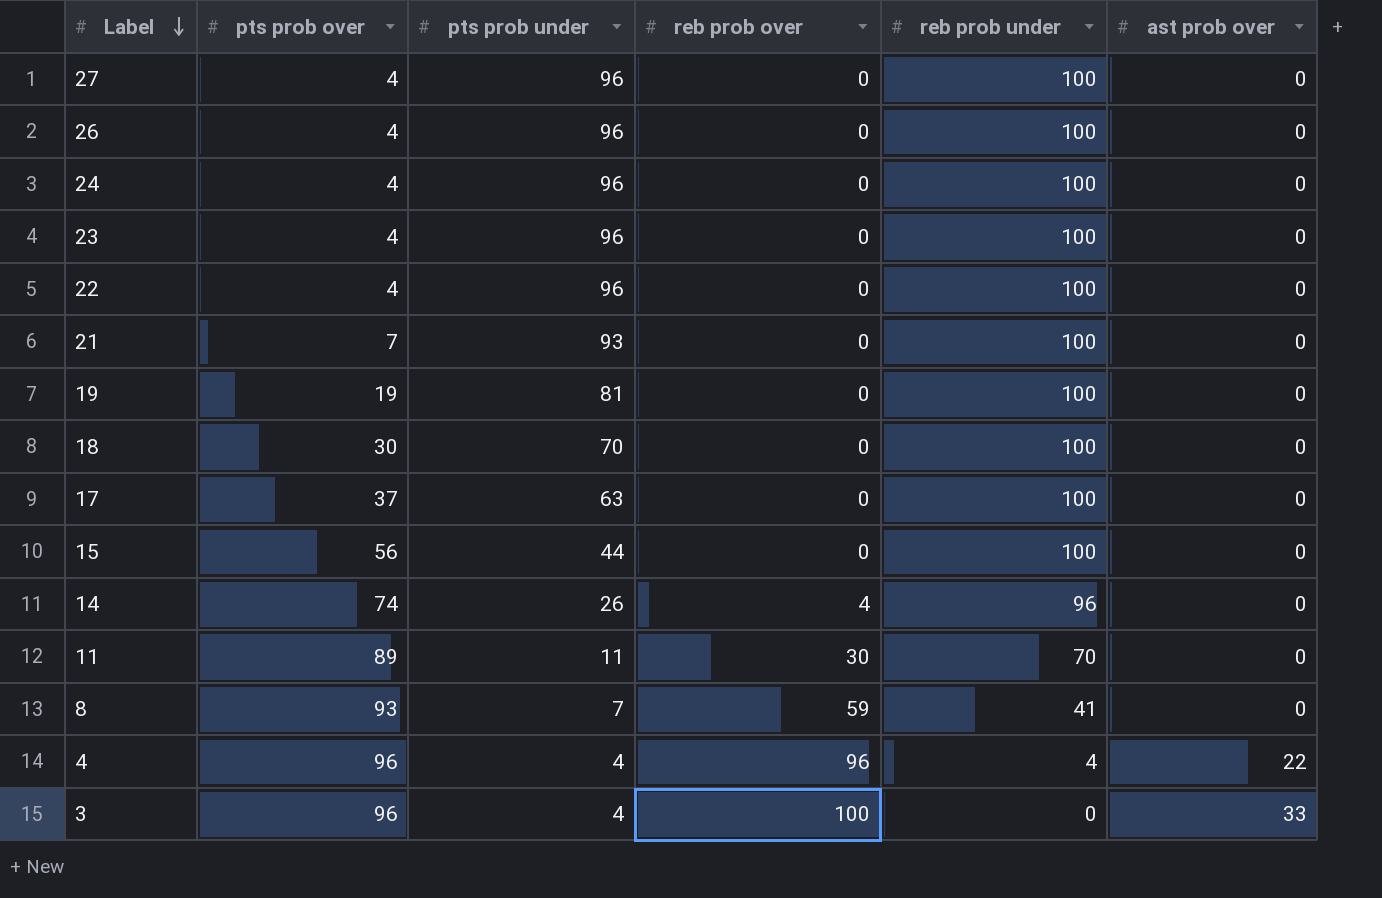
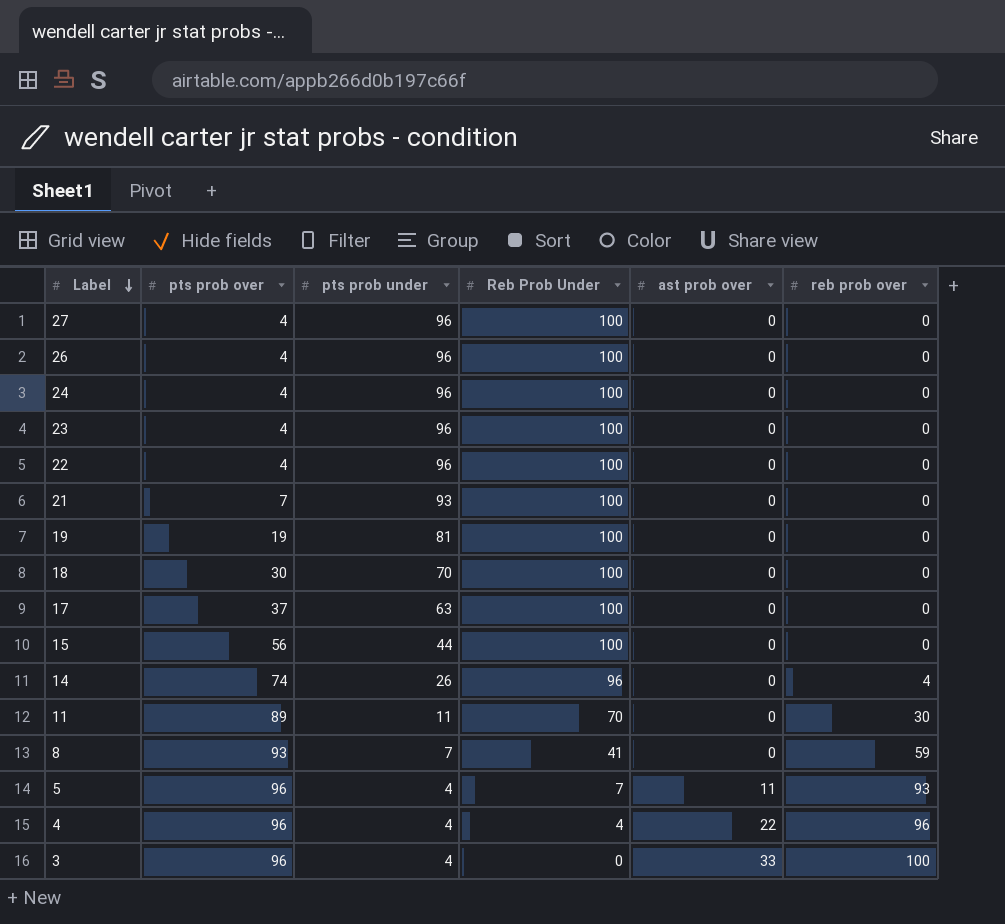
column name: reb prob under -> Reb Prob Under
column reb prob over | position: 4 -> 6
row 5: none -> 96 | 4 | 7 | 11 | 93

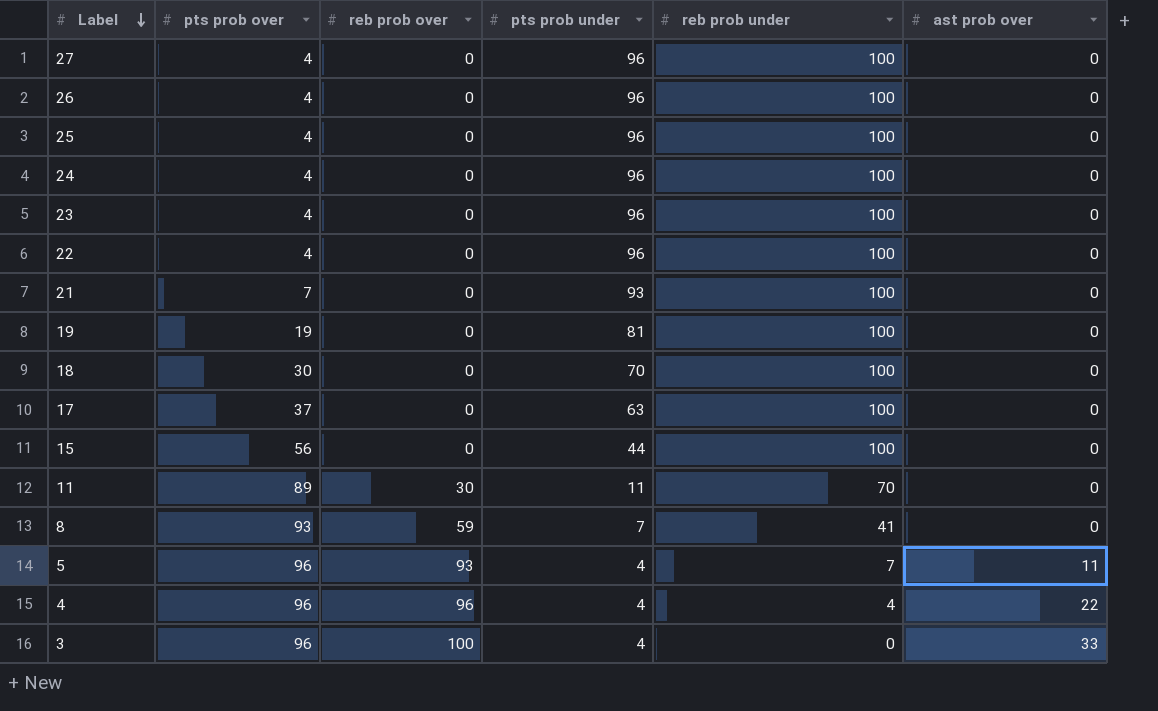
column reb prob over | position: 6 -> 3
column name: Reb Prob Under -> reb prob under
row 14: 74 | 26 | 96 | 0 | 4 -> none
row 25: none -> 4 | 0 | 96 | 100 | 0

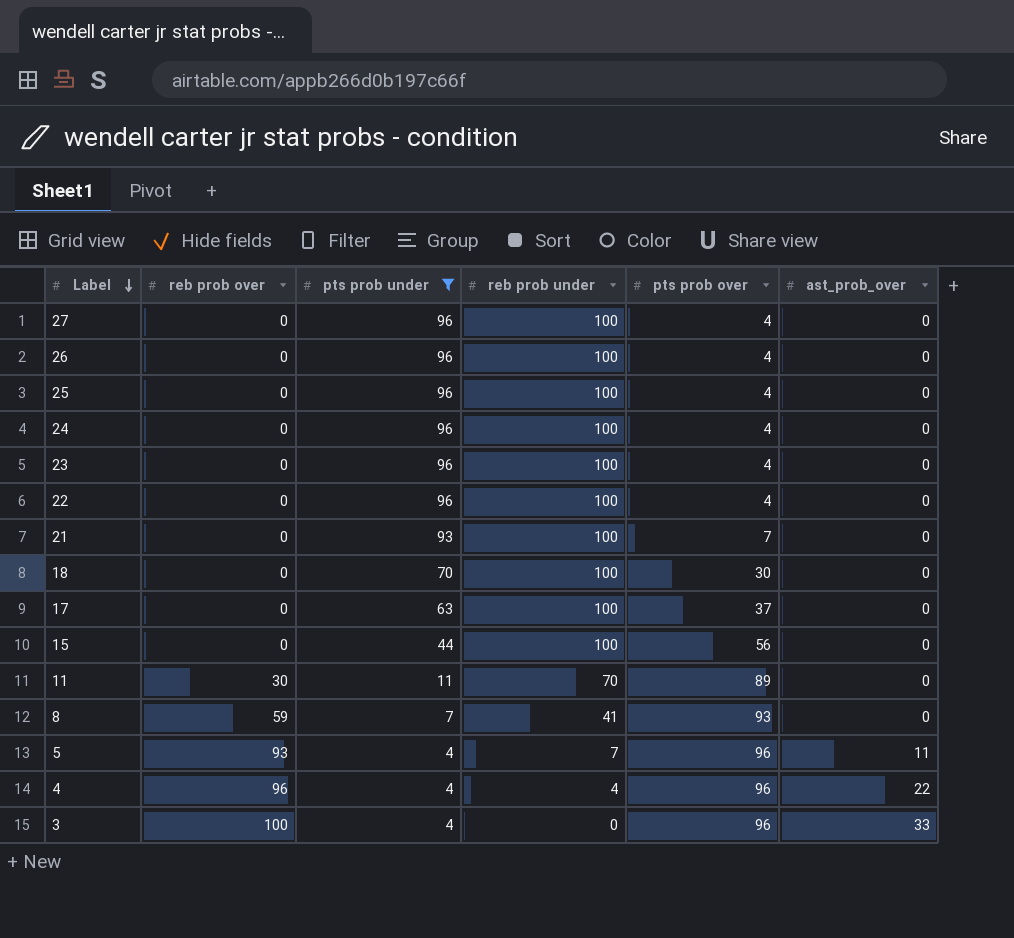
filter: none -> pts prob under != 81
column pts prob over | position: 2 -> 5
column name: ast prob over -> ast_prob_over

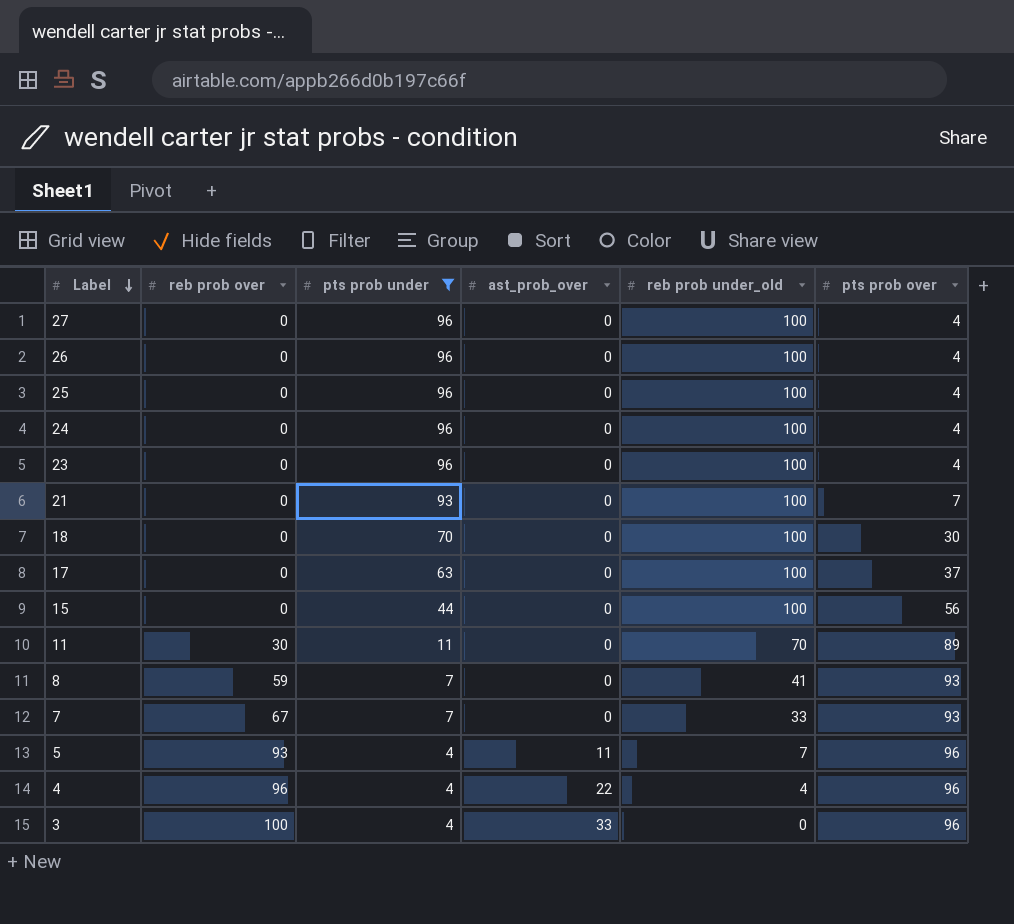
column ast_prob_over | position: 6 -> 4
column name: reb prob under -> reb prob under_old
row 22: 0 | 96 | 100 | 4 | 0 -> none
row 7: none -> 67 | 7 | 0 | 33 | 93

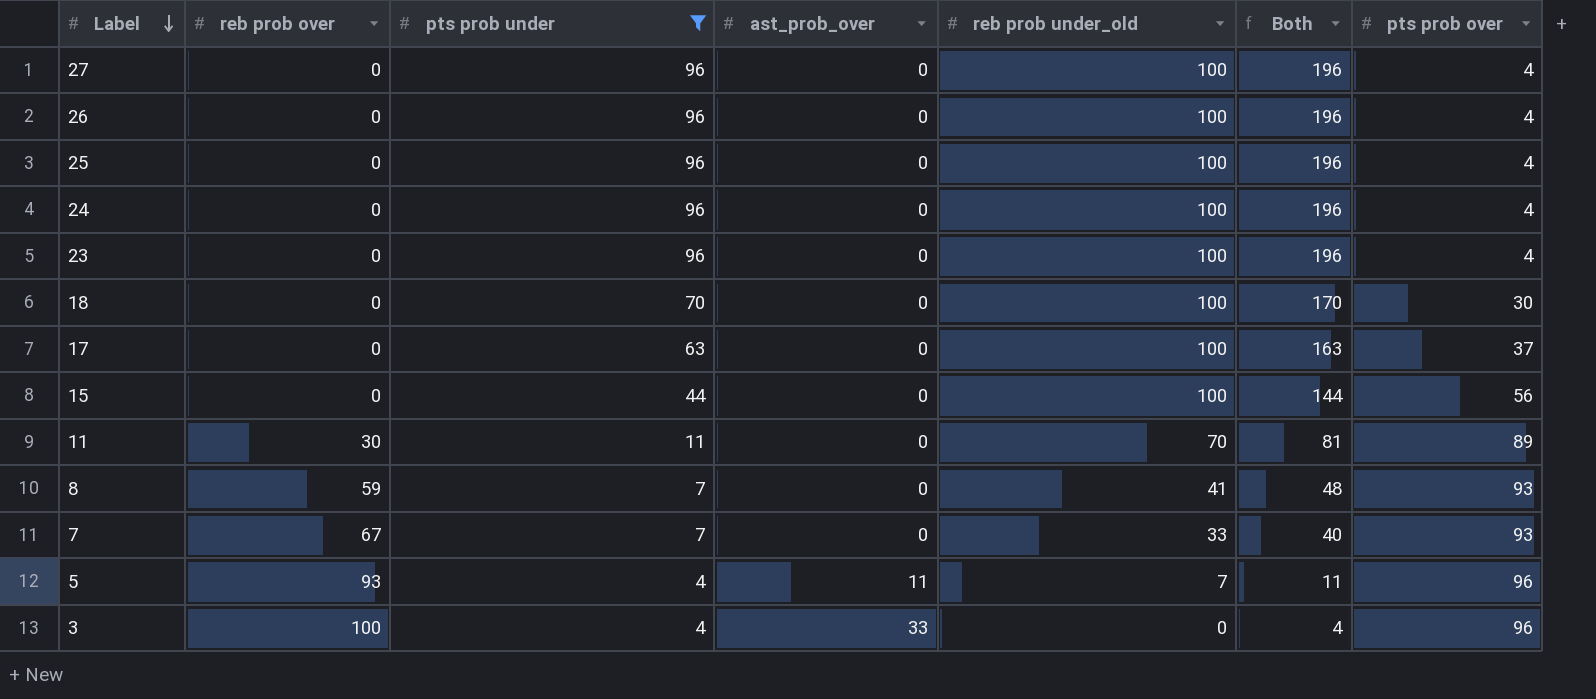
column Both | formula: none -> [pts prob under] + [reb prob under_old]
row 21: 0 | 93 | 0 | 100 | 7 -> none
row 4: 96 | 4 | 22 | 4 | 96 -> none

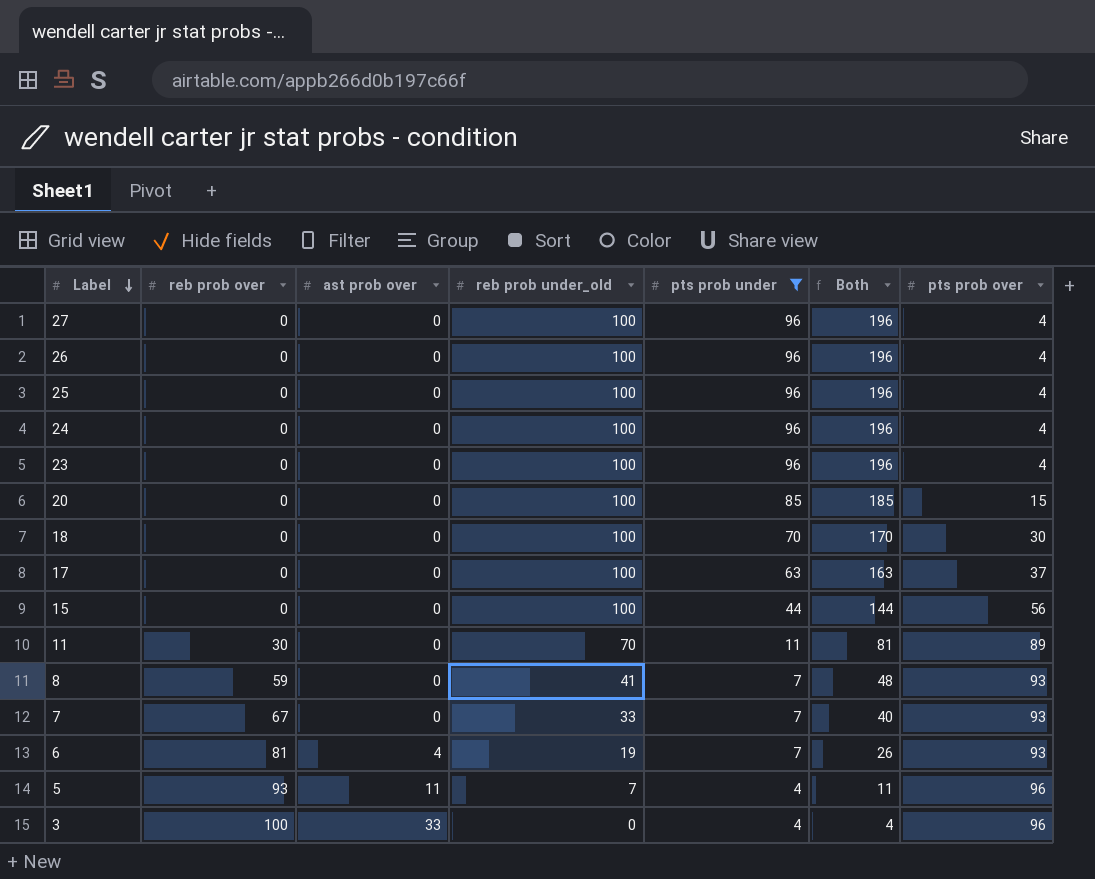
column name: ast_prob_over -> ast prob over
column pts prob under | position: 3 -> 5
row 20: none -> 0 | 0 | 100 | 85 | 185 | 15
row 6: none -> 81 | 4 | 19 | 7 | 26 | 93

